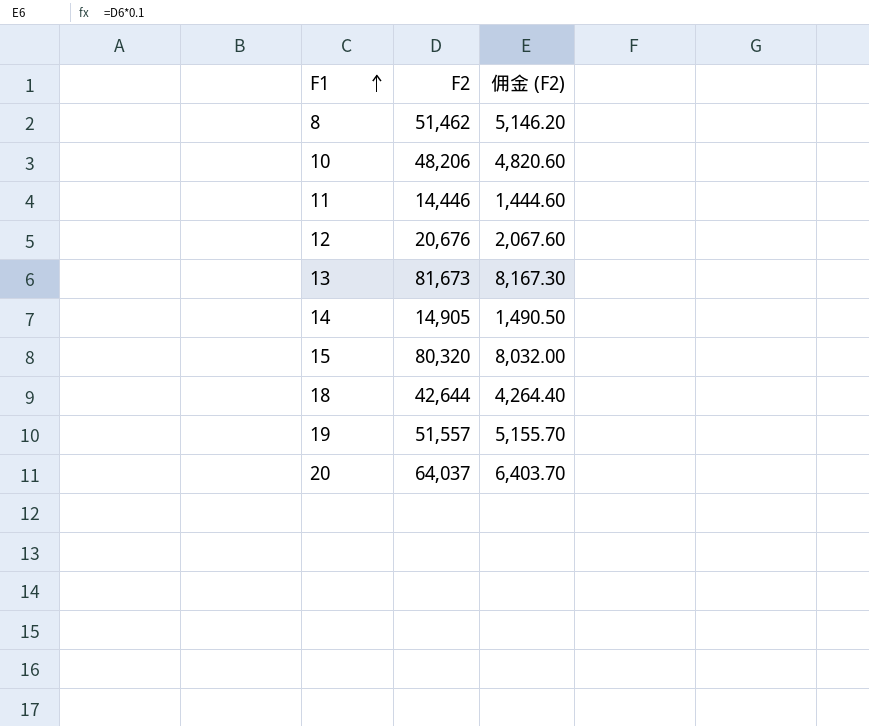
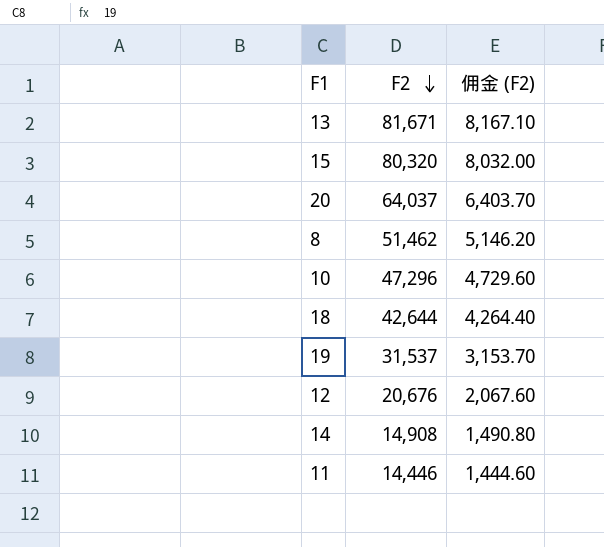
row order: F1 ascending -> F2 descending
13 | F2: 81,673 -> 81,671
13 | 佣金 (F2): 8,167.30 -> 8,167.10
10 | F2: 48,206 -> 47,296
10 | 佣金 (F2): 4,820.60 -> 4,729.60
19 | F2: 51,557 -> 31,537
19 | 佣金 (F2): 5,155.70 -> 3,153.70
14 | F2: 14,905 -> 14,908
14 | 佣金 (F2): 1,490.50 -> 1,490.80

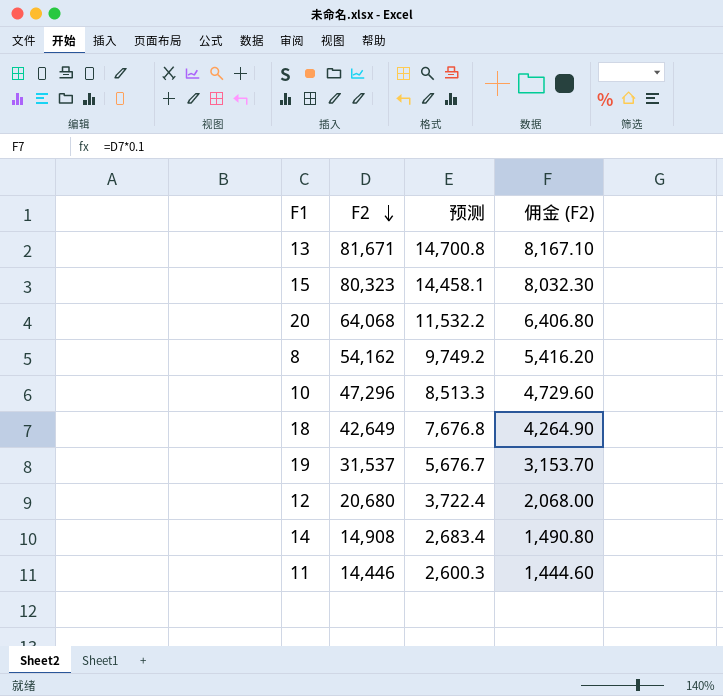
column 预测 | formula: none -> [F2] * 0.18
15 | F2: 80,320 -> 80,323
15 | 佣金 (F2): 8,032.00 -> 8,032.30
20 | F2: 64,037 -> 64,068
20 | 佣金 (F2): 6,403.70 -> 6,406.80
8 | F2: 51,462 -> 54,162
8 | 佣金 (F2): 5,146.20 -> 5,416.20
18 | F2: 42,644 -> 42,649
18 | 佣金 (F2): 4,264.40 -> 4,264.90
12 | F2: 20,676 -> 20,680
12 | 佣金 (F2): 2,067.60 -> 2,068.00

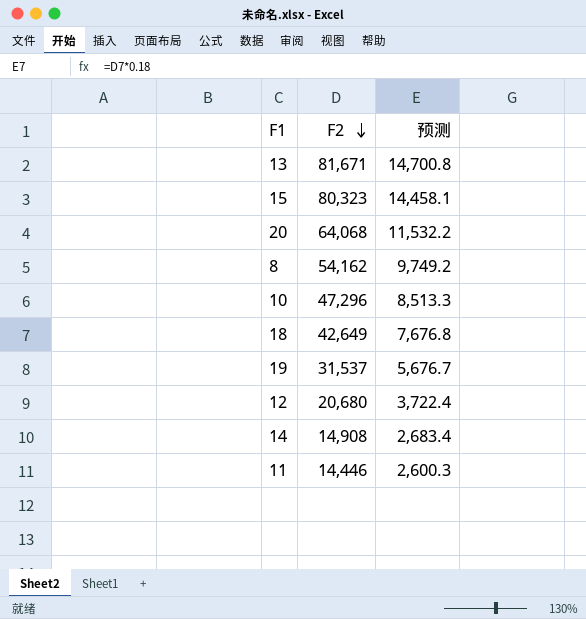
column 佣金 (F2) | formula: [F2] * 0.1 -> none

